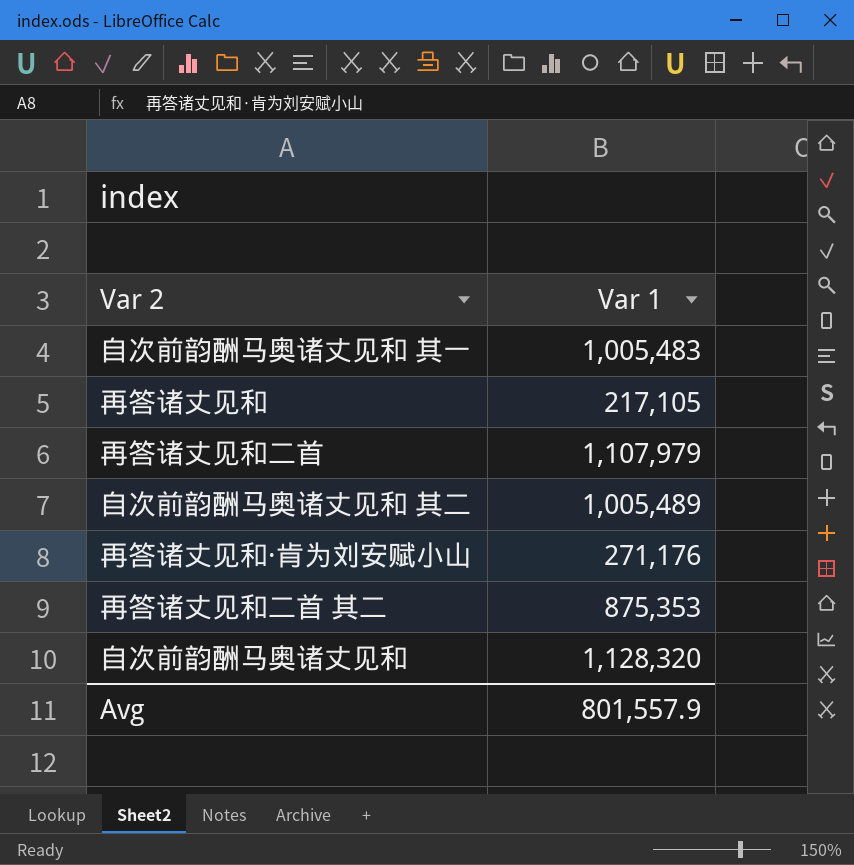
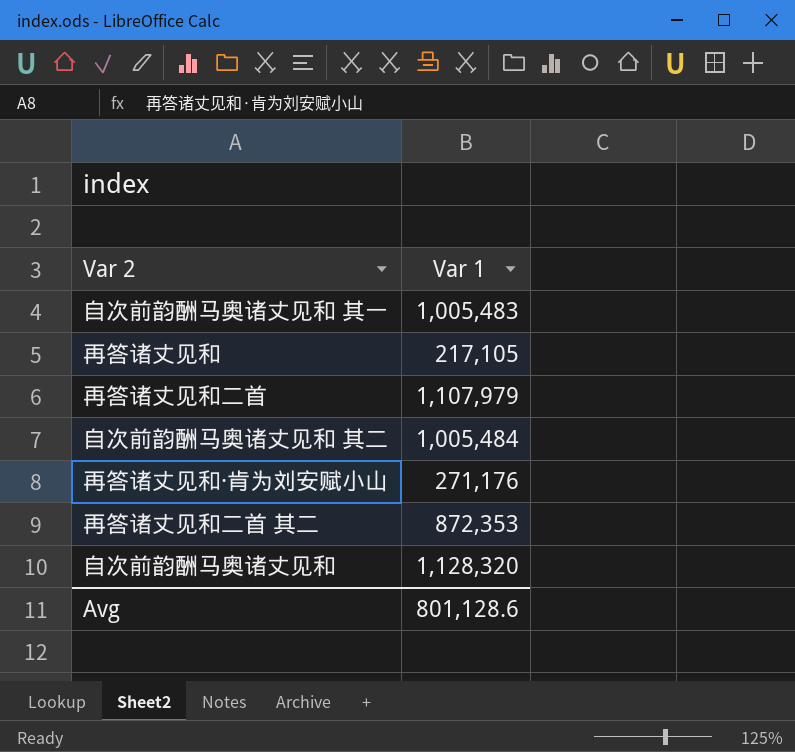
自次前韵酬马奥诸丈见和 其二 | Var 1: 1,005,489 -> 1,005,484
再答诸丈见和二首 其二 | Var 1: 875,353 -> 872,353
Avg | Var 1: 801,557.9 -> 801,128.6

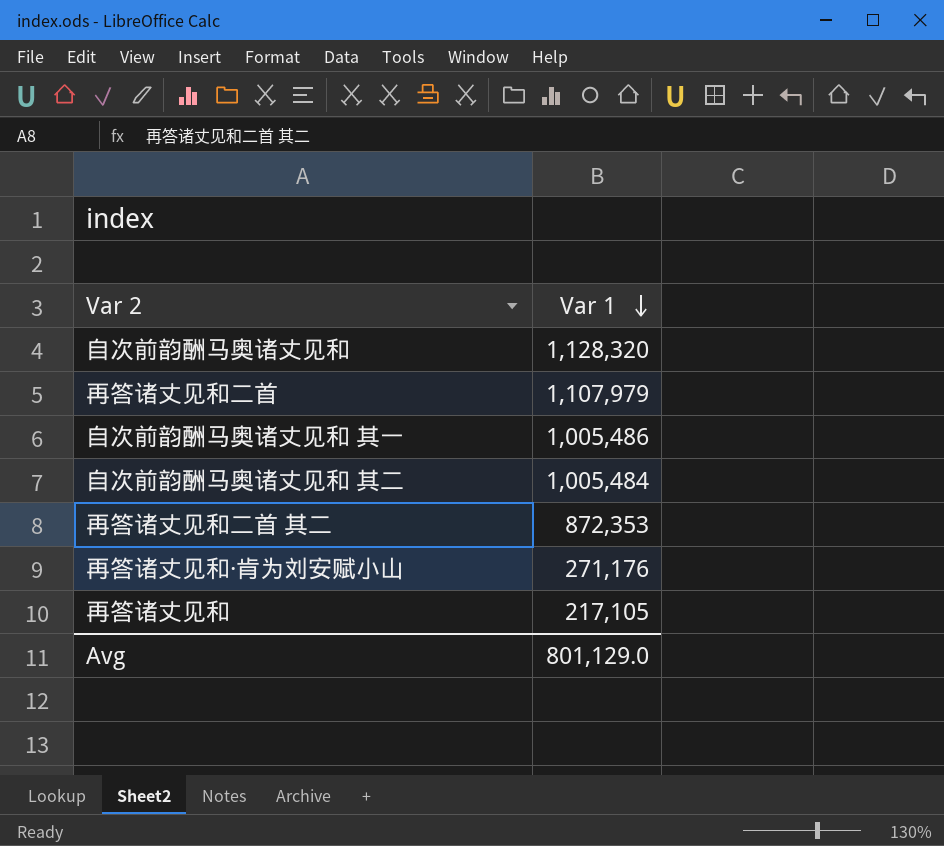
row order: none -> Var 1 descending
自次前韵酬马奥诸丈见和 其一 | Var 1: 1,005,483 -> 1,005,486
Avg | Var 1: 801,128.6 -> 801,129.0

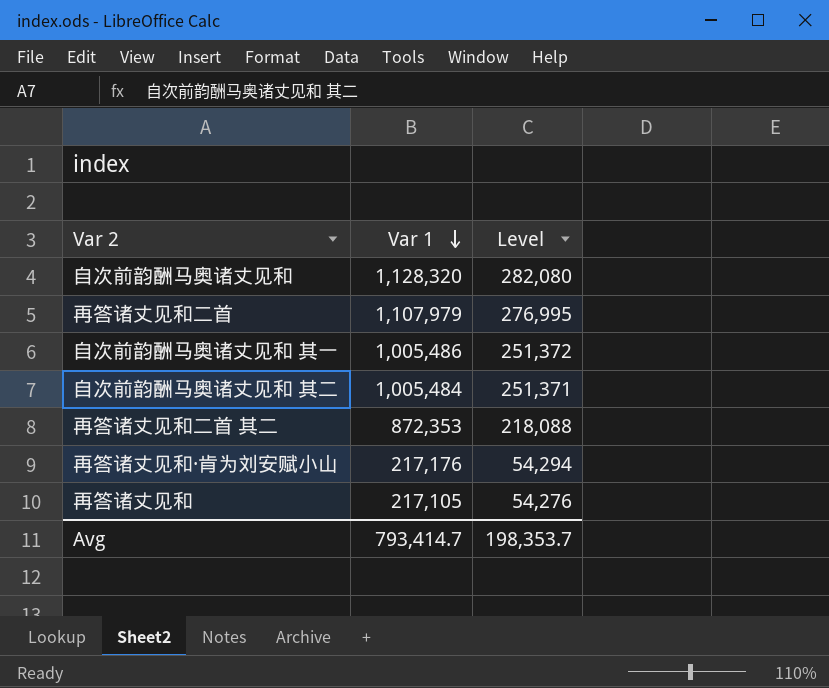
column Level | formula: none -> [Var 1] * 0.25
再答诸丈见和·肯为刘安赋小山 | Var 1: 271,176 -> 217,176
Avg | Var 1: 801,129.0 -> 793,414.7

